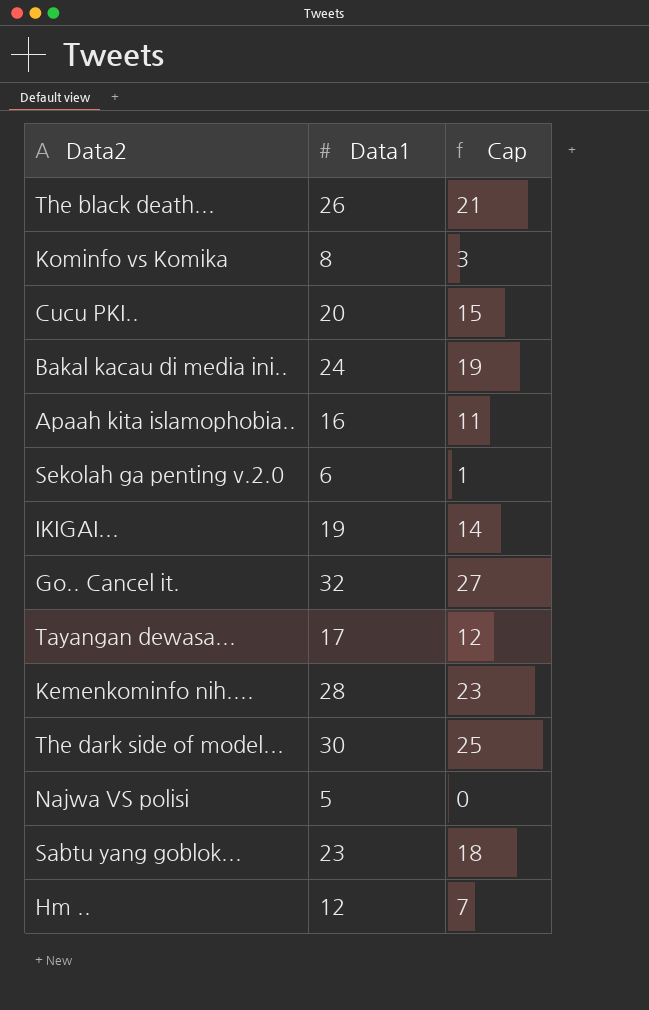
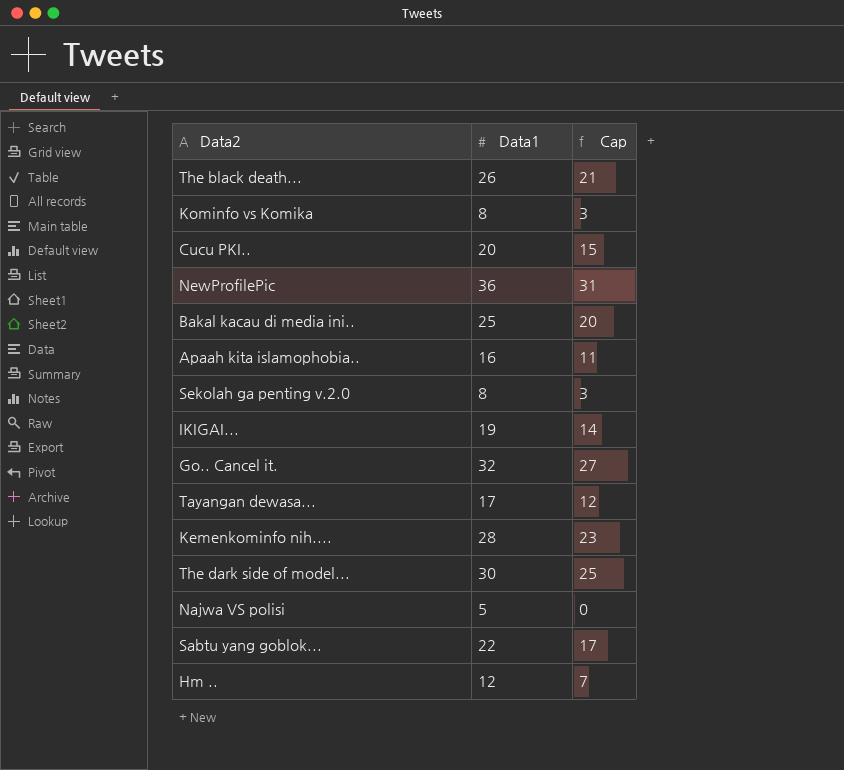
row NewProfilePic: none -> 36 | 31
Bakal kacau di media ini.. | Data1: 24 -> 25
Bakal kacau di media ini.. | Cap: 19 -> 20
Sekolah ga penting v.2.0 | Data1: 6 -> 8
Sekolah ga penting v.2.0 | Cap: 1 -> 3
Sabtu yang goblok... | Data1: 23 -> 22
Sabtu yang goblok... | Cap: 18 -> 17

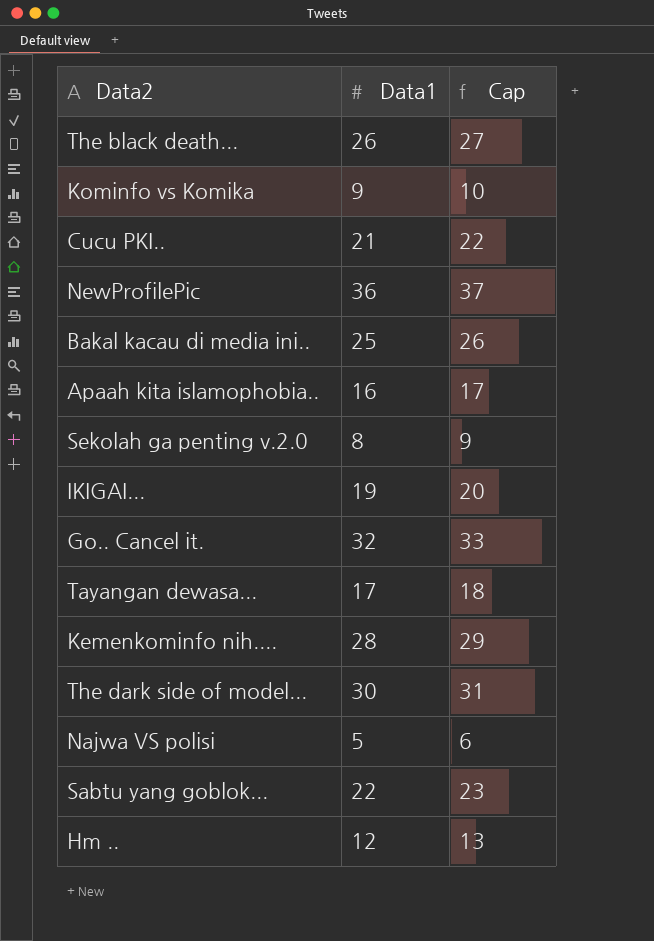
column Cap | formula: [Data1] - 5 -> [Data1] + 1
Kominfo vs Komika | Data1: 8 -> 9
Cucu PKI.. | Data1: 20 -> 21

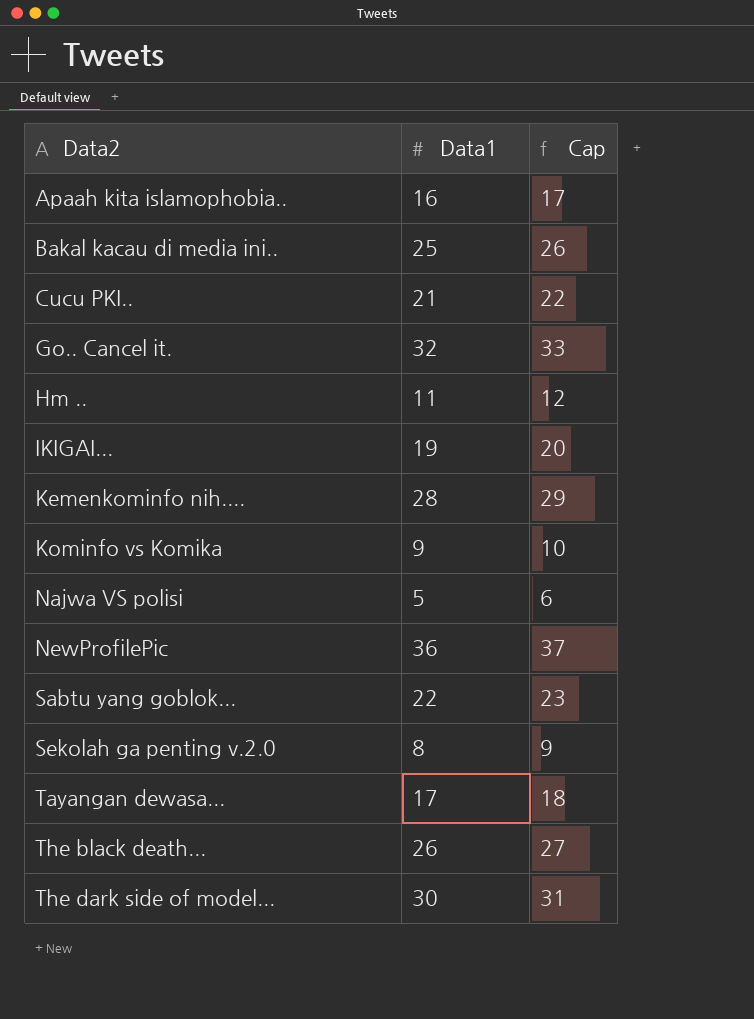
row order: none -> Data2 ascending
Hm .. | Data1: 12 -> 11
Hm .. | Cap: 13 -> 12

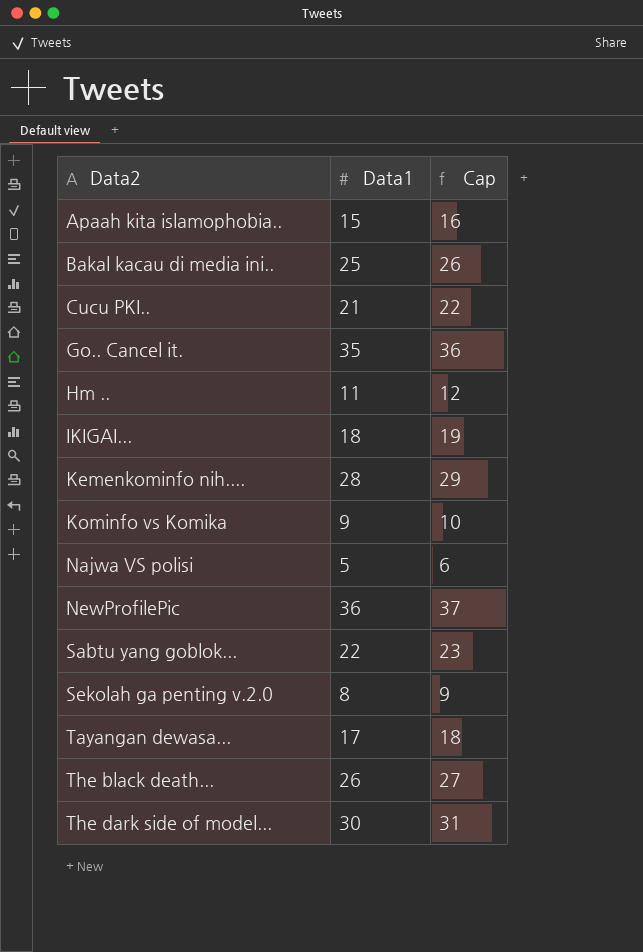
Apaah kita islamophobia.. | Data1: 16 -> 15
Apaah kita islamophobia.. | Cap: 17 -> 16
Go.. Cancel it. | Data1: 32 -> 35
Go.. Cancel it. | Cap: 33 -> 36
IKIGAI... | Data1: 19 -> 18
IKIGAI... | Cap: 20 -> 19

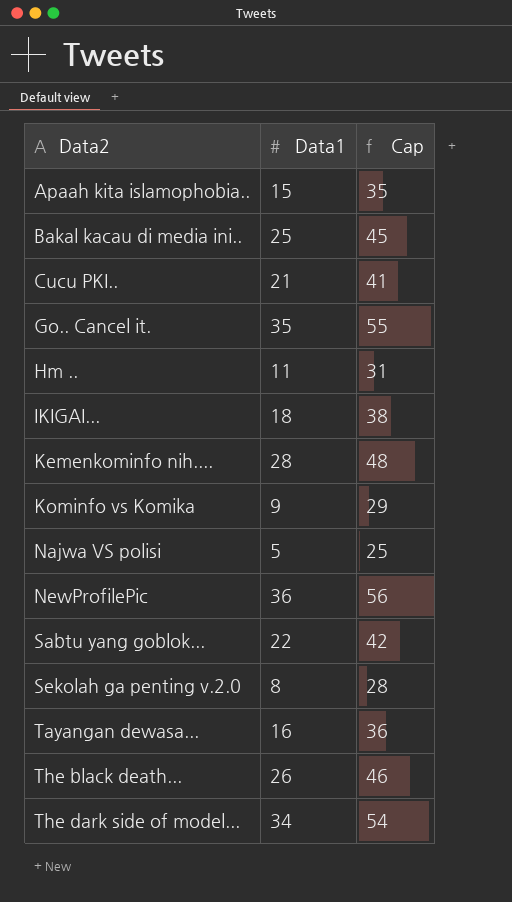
column Cap | formula: [Data1] + 1 -> [Data1] + 20
Tayangan dewasa... | Data1: 17 -> 16
The dark side of model... | Data1: 30 -> 34

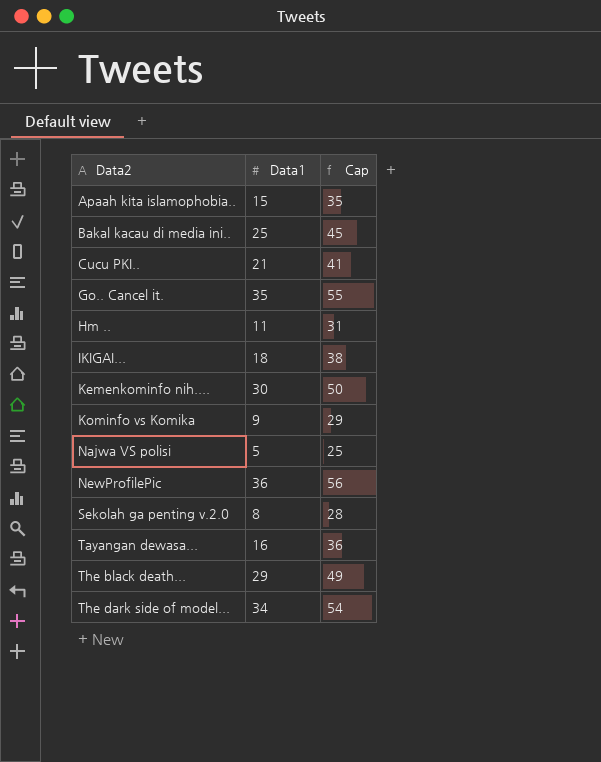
row Sabtu yang goblok...: 22 | 42 -> none
Kemenkominfo nih.... | Data1: 28 -> 30
Kemenkominfo nih.... | Cap: 48 -> 50
The black death... | Data1: 26 -> 29
The black death... | Cap: 46 -> 49

